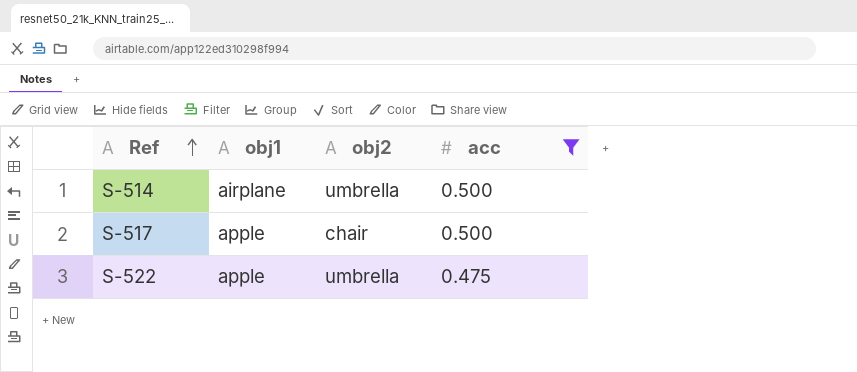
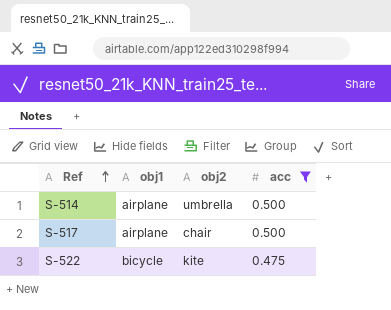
S-517 | obj1: apple -> airplane
S-522 | obj1: apple -> bicycle
S-522 | obj2: umbrella -> kite

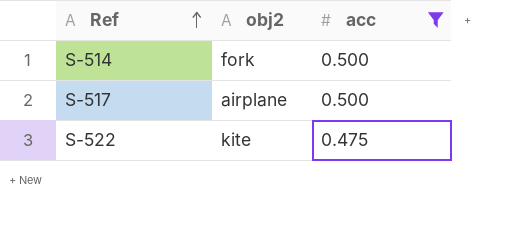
column obj1 | position: 2 -> none
S-514 | obj2: umbrella -> fork
S-517 | obj2: chair -> airplane

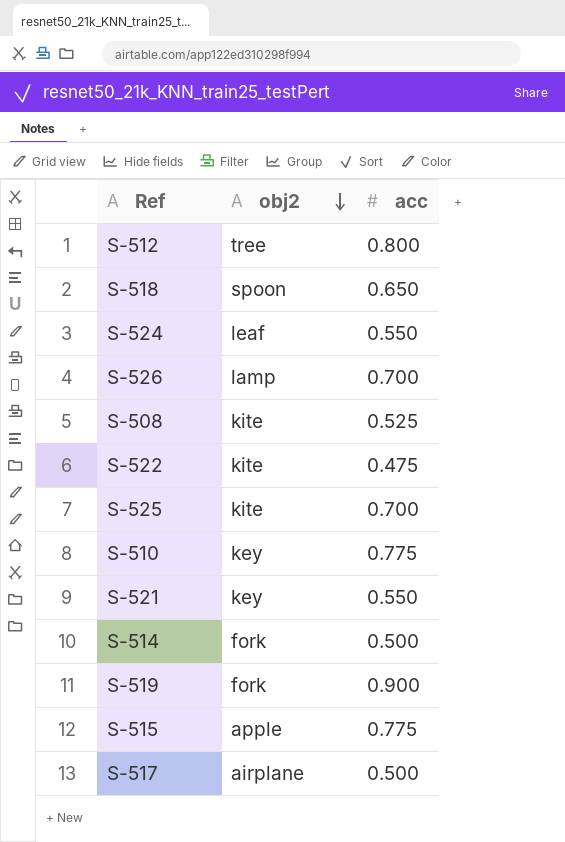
filter: acc <= 0.500 -> none
row order: Ref ascending -> obj2 descending

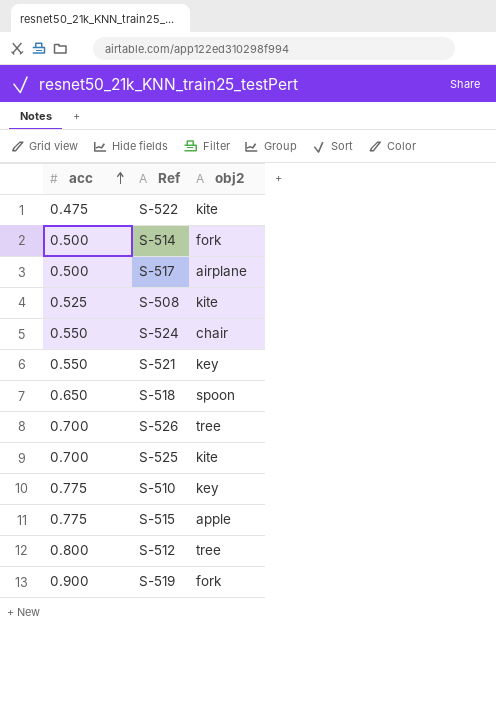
row order: obj2 descending -> acc ascending
column acc | position: 3 -> 1
S-524 | obj2: leaf -> chair
S-526 | obj2: lamp -> tree

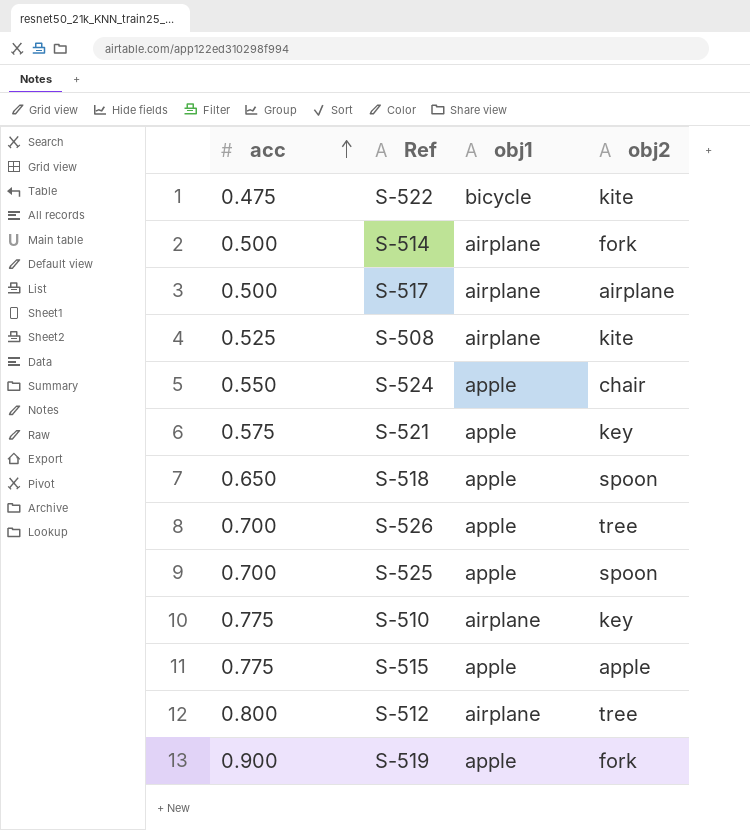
column obj1 | position: none -> 3
S-521 | acc: 0.550 -> 0.575
S-525 | obj2: kite -> spoon

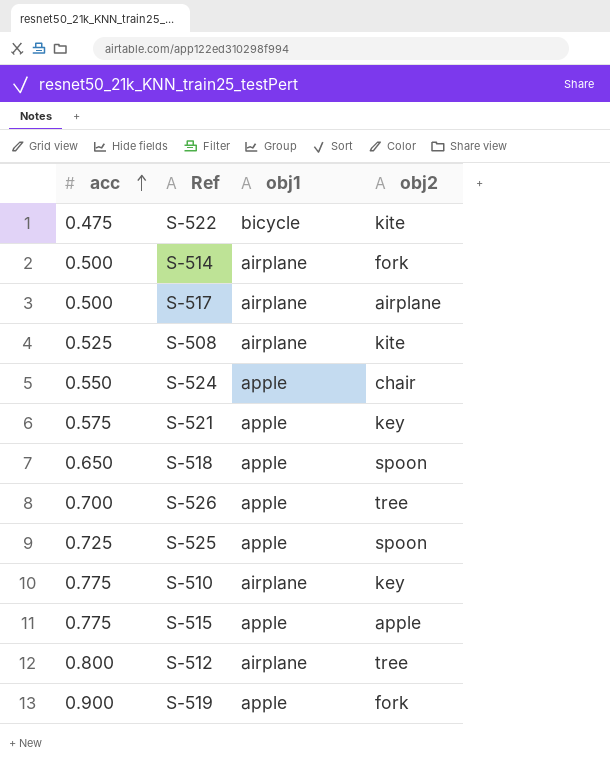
S-525 | acc: 0.700 -> 0.725

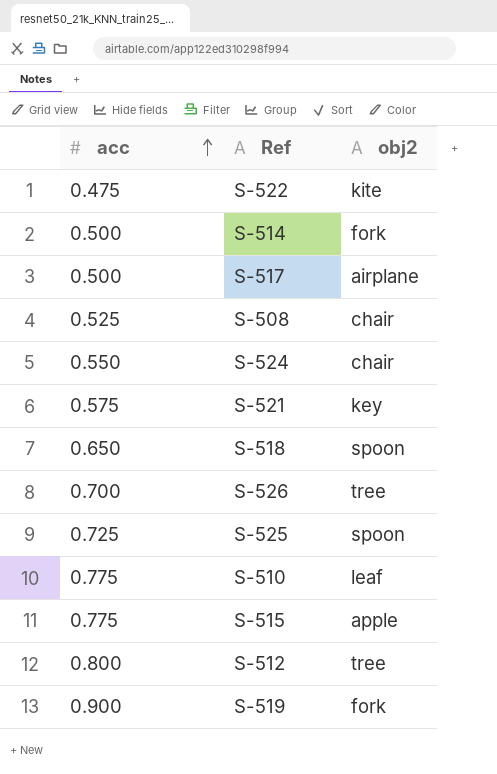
column obj1 | position: 3 -> none
S-508 | obj2: kite -> chair
S-510 | obj2: key -> leaf

